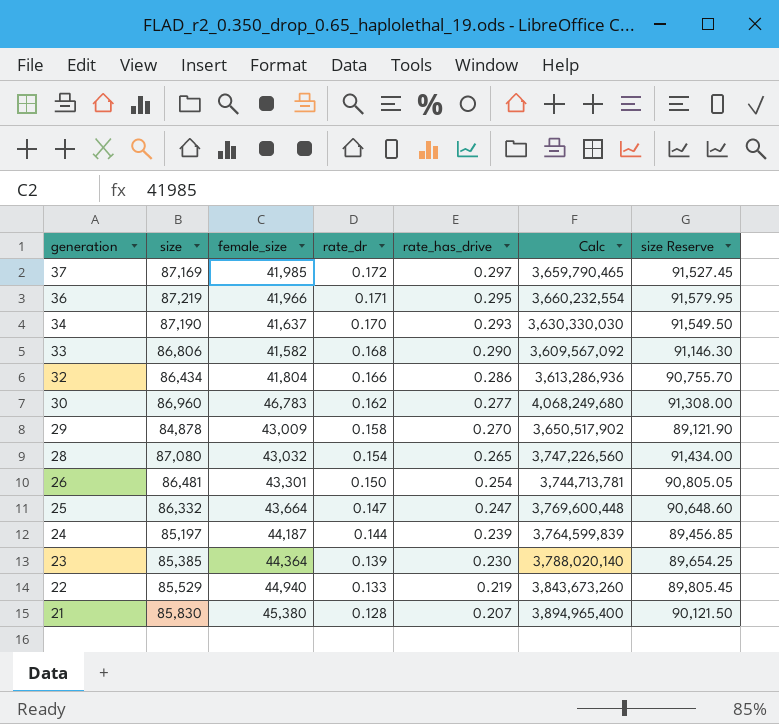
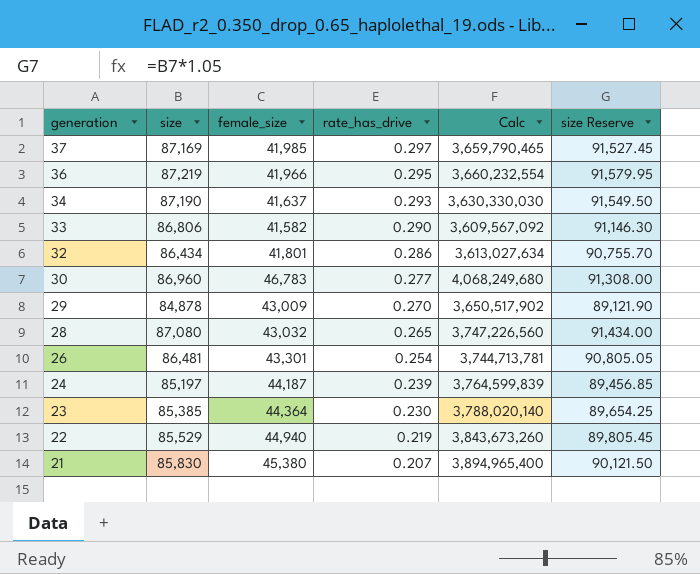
column rate_dr | position: 4 -> none
row 25: 86,332 | 43,664 | 0.147 | 0.247 | 3,769,600,448 | 90,648.60 -> none
32 | female_size: 41,804 -> 41,801
32 | Calc: 3,613,286,936 -> 3,613,027,634

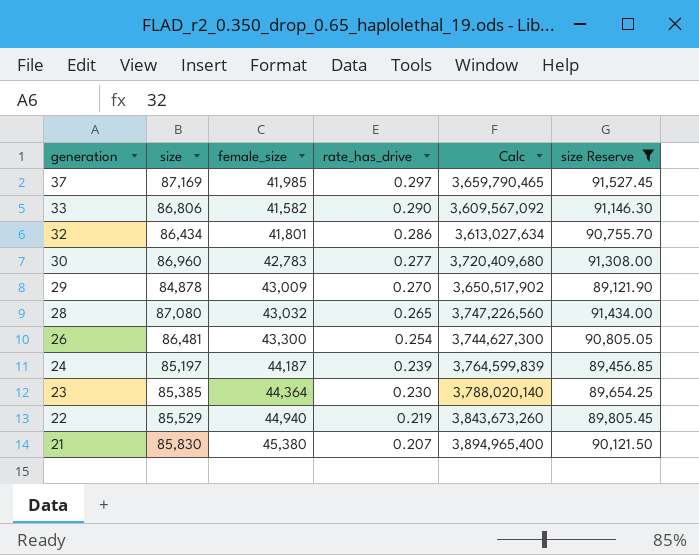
filter: none -> size Reserve <= 91,527.45
30 | female_size: 46,783 -> 42,783
30 | Calc: 4,068,249,680 -> 3,720,409,680
26 | female_size: 43,301 -> 43,300
26 | Calc: 3,744,713,781 -> 3,744,627,300

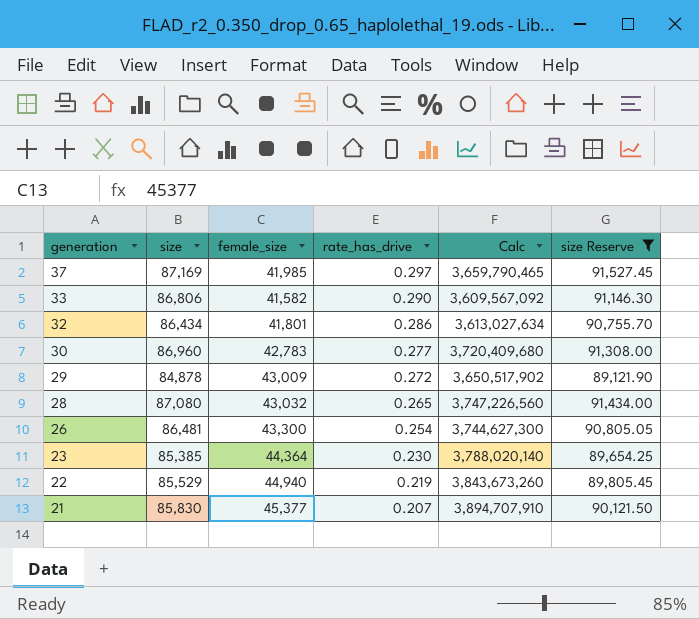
row 24: 85,197 | 44,187 | 0.239 | 3,764,599,839 | 89,456.85 -> none
29 | rate_has_drive: 0.270 -> 0.272
21 | female_size: 45,380 -> 45,377
21 | Calc: 3,894,965,400 -> 3,894,707,910

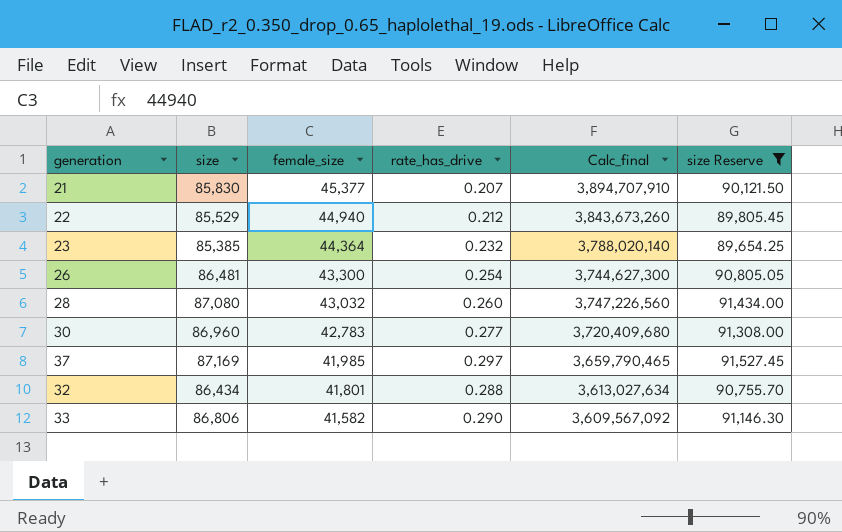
row order: generation descending -> female_size descending
column name: Calc -> Calc_final
row 29: 84,878 | 43,009 | 0.272 | 3,650,517,902 | 89,121.90 -> none
22 | rate_has_drive: 0.219 -> 0.212
23 | rate_has_drive: 0.230 -> 0.232
28 | rate_has_drive: 0.265 -> 0.260
32 | rate_has_drive: 0.286 -> 0.288

